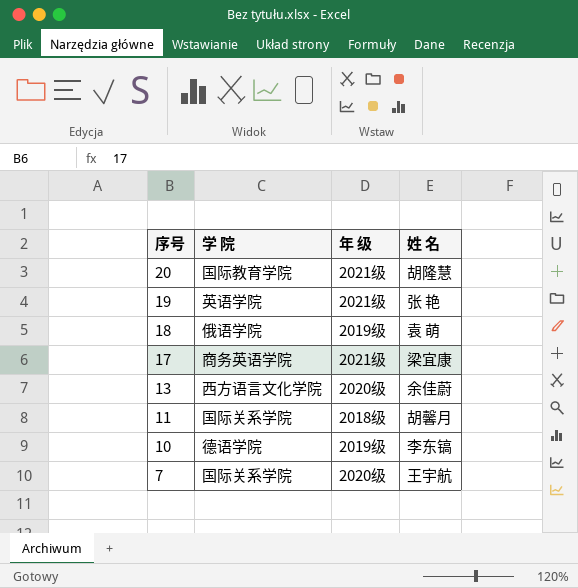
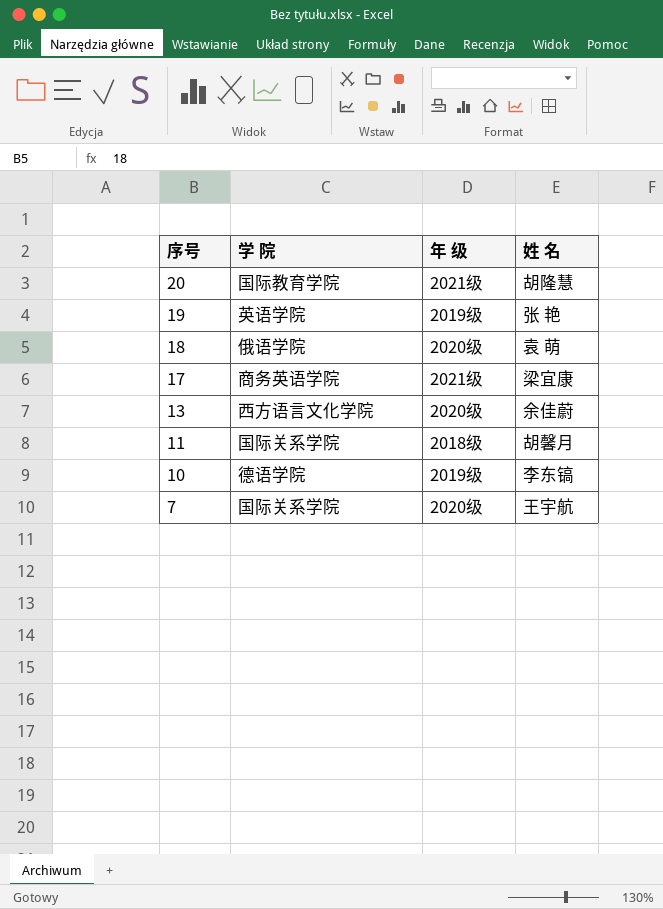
19 | 年 级: 2021级 -> 2019级
18 | 年 级: 2019级 -> 2020级

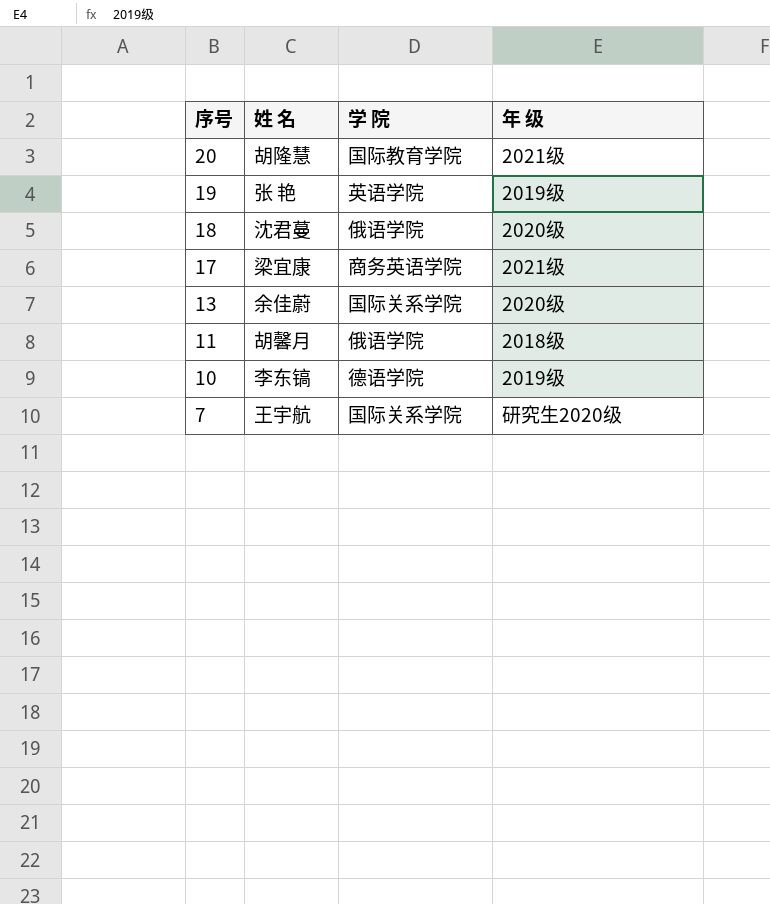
column 姓 名 | position: 4 -> 2
18 | 姓 名: 袁 萌 -> 沈君蔓
13 | 学 院: 西方语言文化学院 -> 国际关系学院
11 | 学 院: 国际关系学院 -> 俄语学院
7 | 年 级: 2020级 -> 研究生2020级

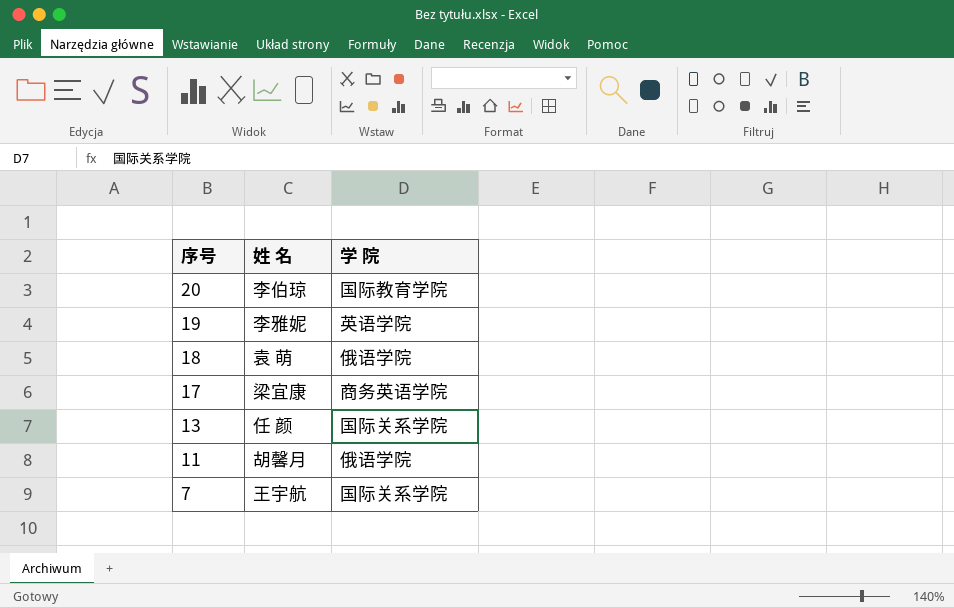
column 年 级 | position: 4 -> none
row 10: 李东镐 | 德语学院 | 2019级 -> none
20 | 姓 名: 胡隆慧 -> 李伯琼
19 | 姓 名: 张 艳 -> 李雅妮
18 | 姓 名: 沈君蔓 -> 袁 萌
13 | 姓 名: 余佳蔚 -> 任 颜

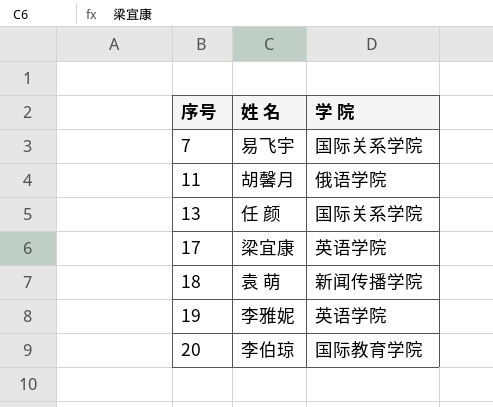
row order: 序号 descending -> 序号 ascending
7 | 姓 名: 王宇航 -> 易飞宇
17 | 学 院: 商务英语学院 -> 英语学院
18 | 学 院: 俄语学院 -> 新闻传播学院

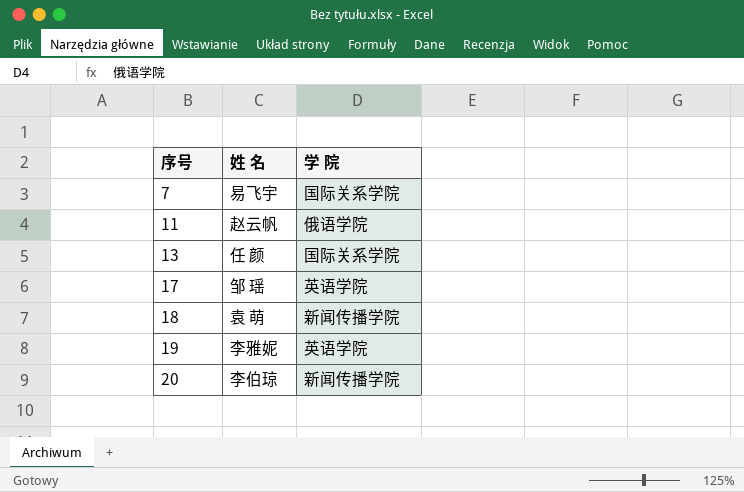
11 | 姓 名: 胡馨月 -> 赵云帆
17 | 姓 名: 梁宜康 -> 邹 瑶
20 | 学 院: 国际教育学院 -> 新闻传播学院

